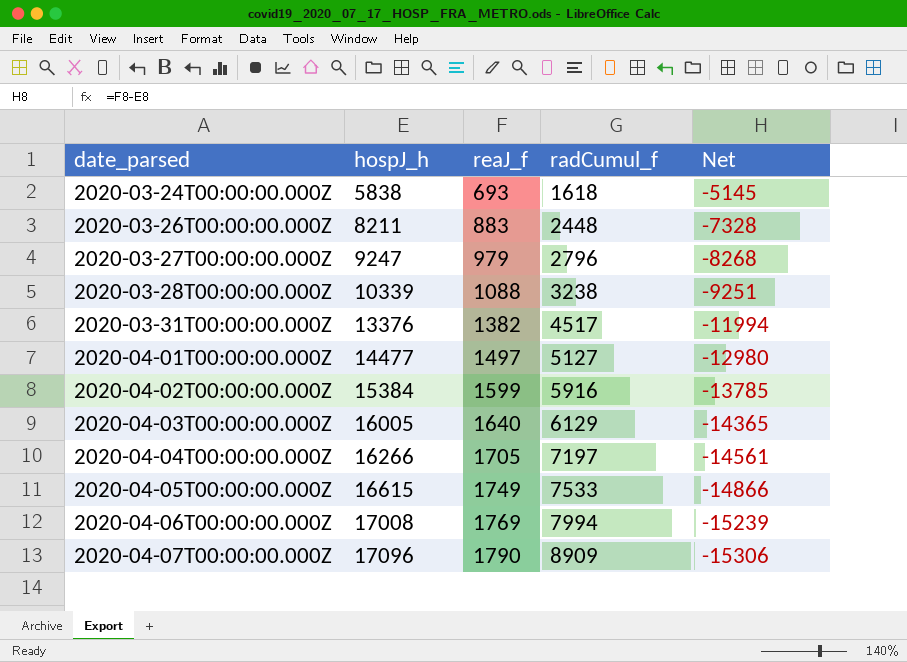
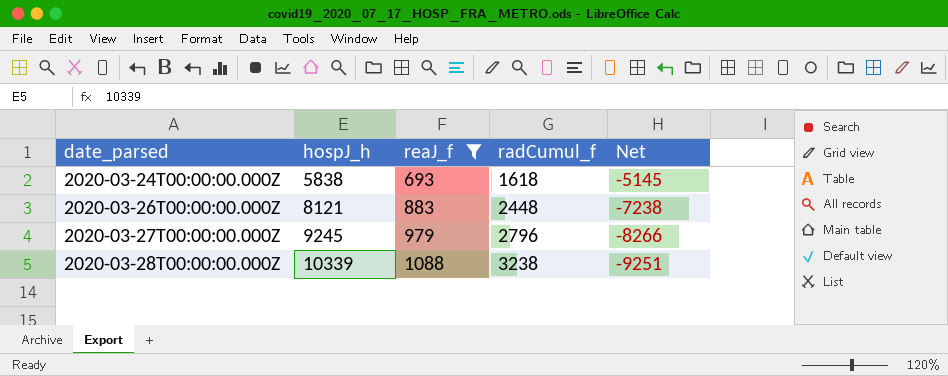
filter: none -> reaJ_f <= 1088
2020-03-26T00:00:00.000Z | hospJ_h: 8211 -> 8121
2020-03-26T00:00:00.000Z | Net: -7328 -> -7238
2020-03-27T00:00:00.000Z | hospJ_h: 9247 -> 9245
2020-03-27T00:00:00.000Z | Net: -8268 -> -8266

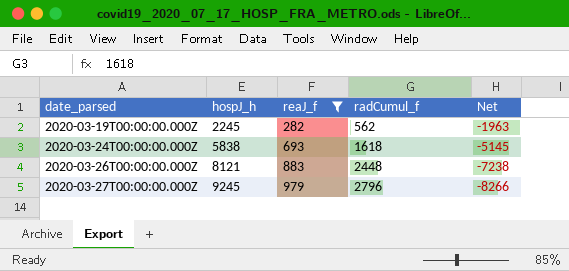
row 2020-03-28T00:00:00.000Z: 10339 | 1088 | 3238 | -9251 -> none
row 2020-03-19T00:00:00.000Z: none -> 2245 | 282 | 562 | -1963

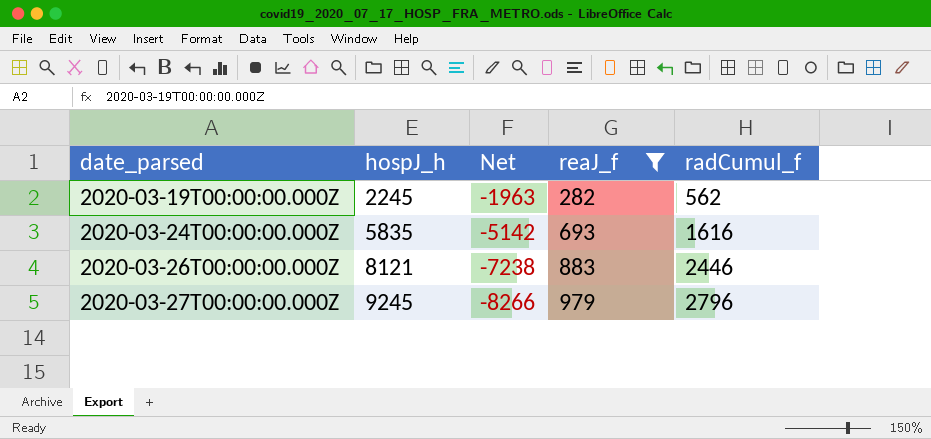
column Net | position: 5 -> 3
2020-03-24T00:00:00.000Z | hospJ_h: 5838 -> 5835
2020-03-24T00:00:00.000Z | Net: -5145 -> -5142
2020-03-24T00:00:00.000Z | radCumul_f: 1618 -> 1616
2020-03-26T00:00:00.000Z | radCumul_f: 2448 -> 2446

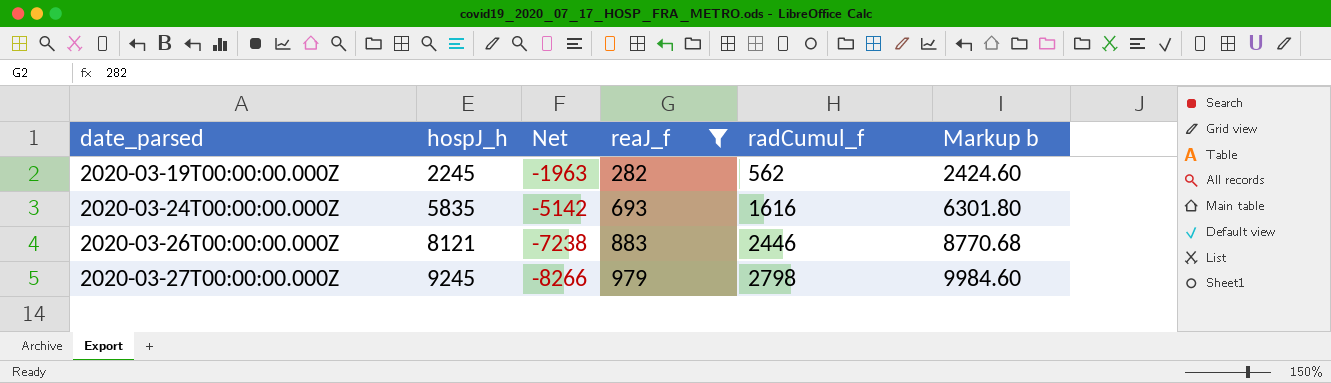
column Markup b | formula: none -> [hospJ_h] * 1.08
2020-03-27T00:00:00.000Z | radCumul_f: 2796 -> 2798

